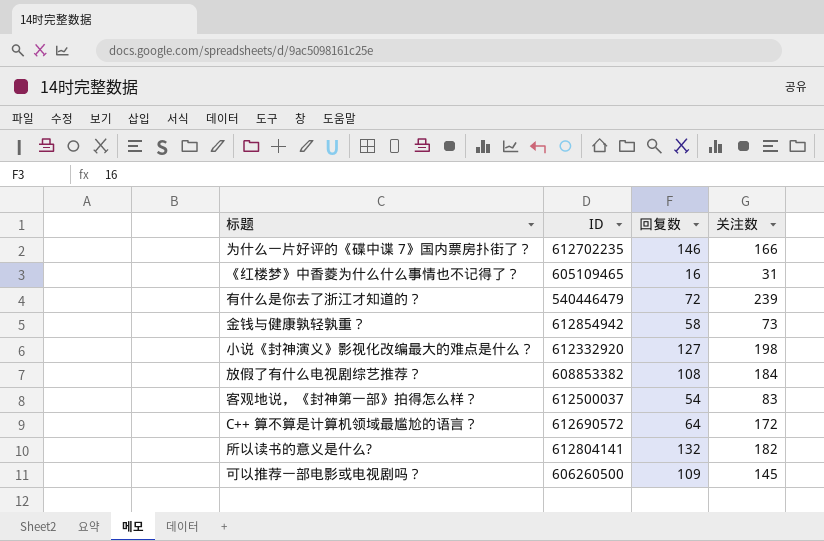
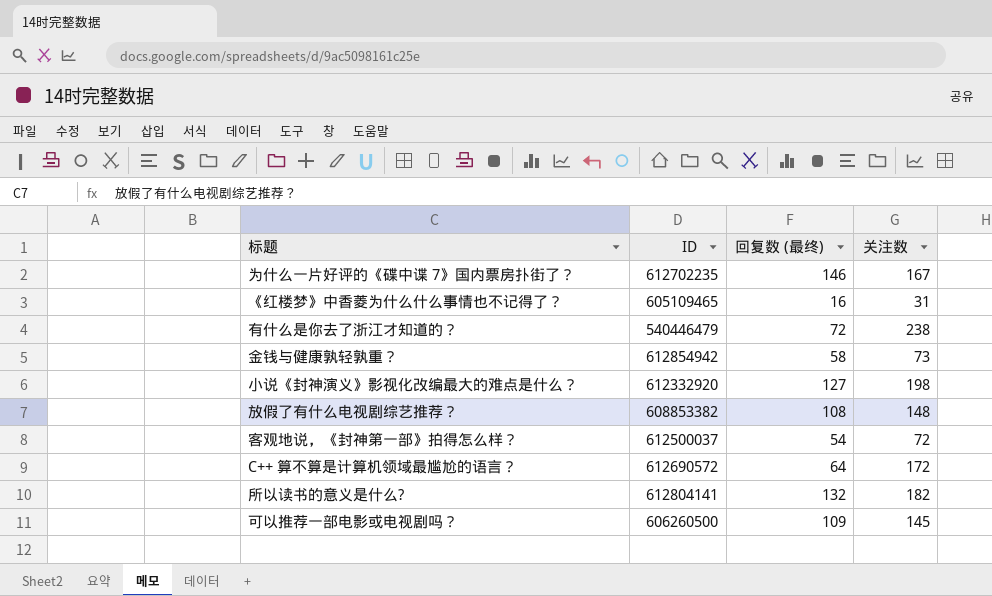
column name: 回复数 -> 回复数 (最终)
为什么一片好评的《碟中谍 7》国内票房扑街了？ | 关注数: 166 -> 167
有什么是你去了浙江才知道的？ | 关注数: 239 -> 238
放假了有什么电视剧综艺推荐？ | 关注数: 184 -> 148
客观地说，《封神第一部》拍得怎么样？ | 关注数: 83 -> 72

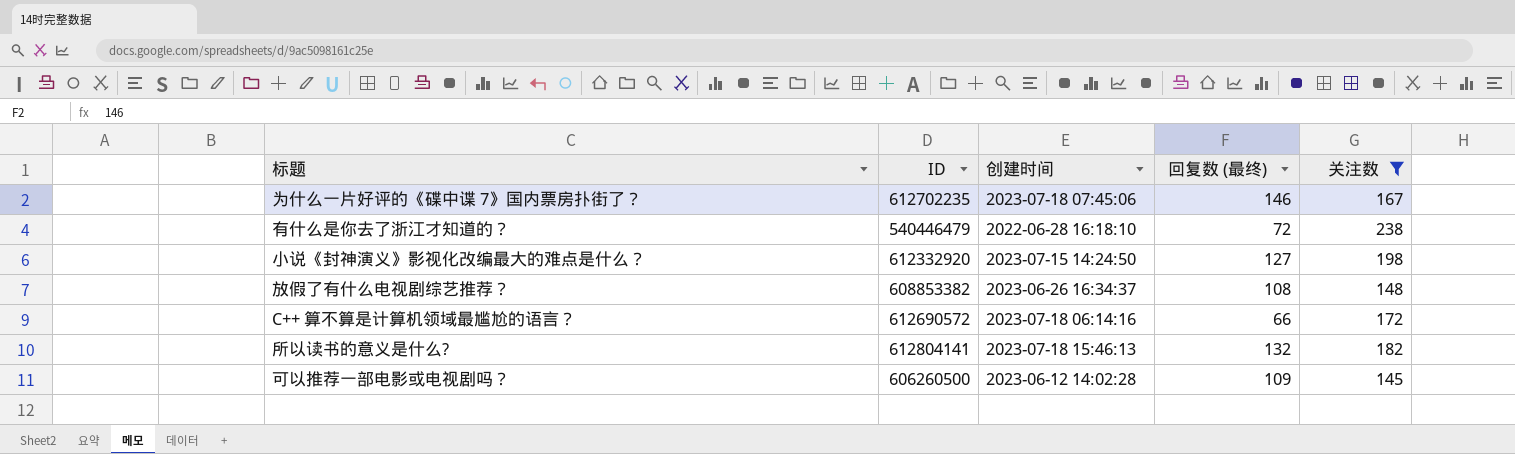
filter: none -> 关注数 >= 145
column 创建时间 | position: none -> 3
C++ 算不算是计算机领域最尴尬的语言？ | 回复数 (最终): 64 -> 66

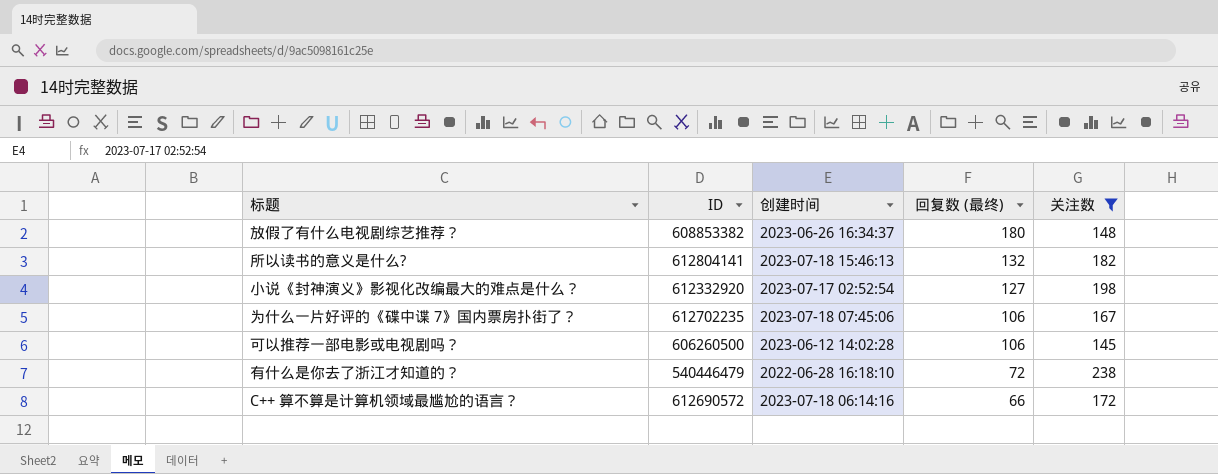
row order: none -> 回复数 (最终) descending
放假了有什么电视剧综艺推荐？ | 回复数 (最终): 108 -> 180
小说《封神演义》影视化改编最大的难点是什么？ | 创建时间: 2023-07-15 14:24:50 -> 2023-07-17 02:52:54
为什么一片好评的《碟中谍 7》国内票房扑街了？ | 回复数 (最终): 146 -> 106
可以推荐一部电影或电视剧吗？ | 回复数 (最终): 109 -> 106

